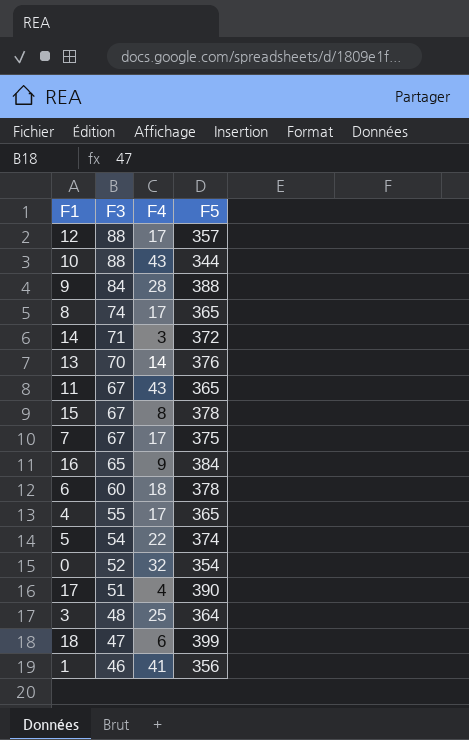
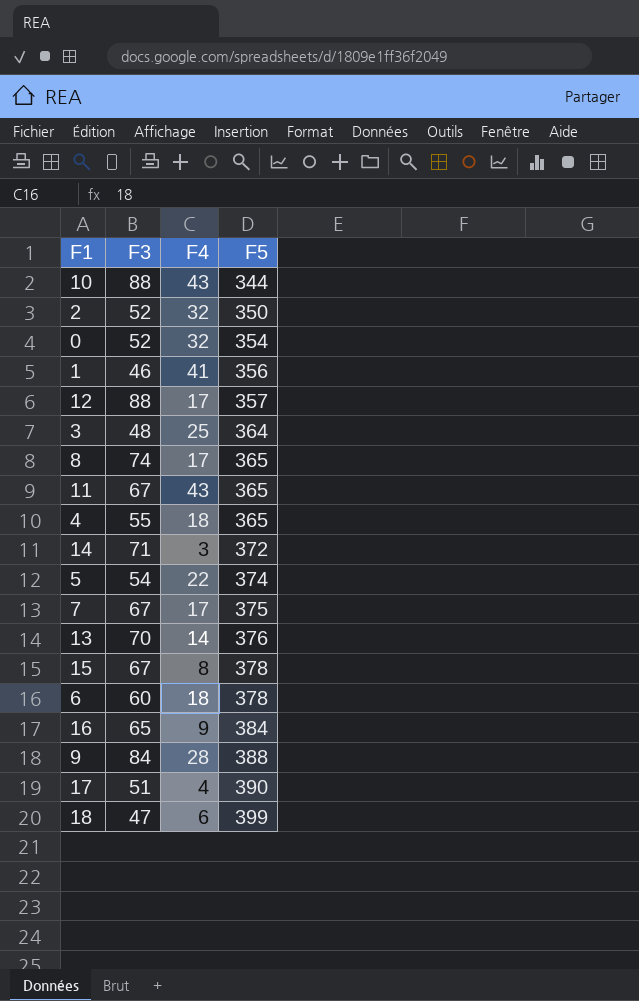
row order: F3 descending -> F5 ascending
row 2: none -> 52 | 32 | 350
4 | F4: 17 -> 18

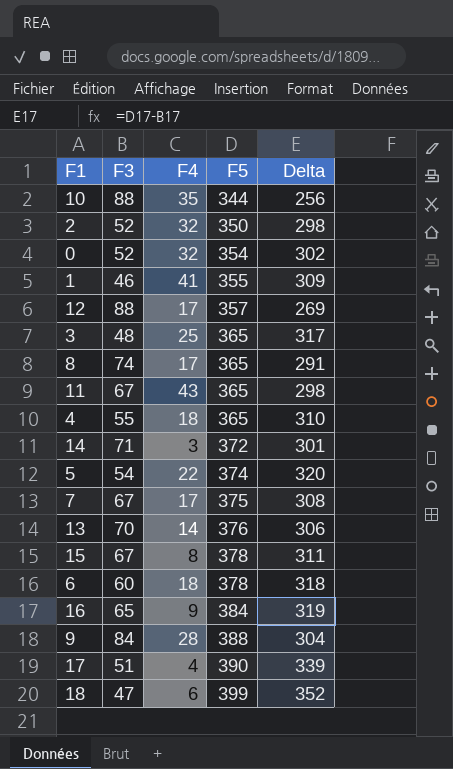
column Delta | formula: none -> [F5] - [F3]
10 | F4: 43 -> 35
1 | F5: 356 -> 355
3 | F5: 364 -> 365

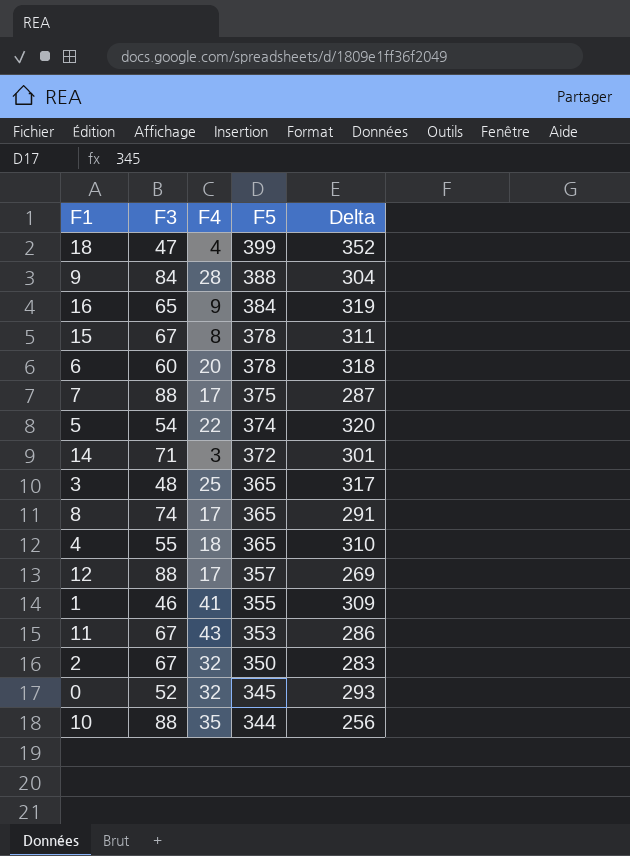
row order: F5 ascending -> F5 descending
row 13: 70 | 14 | 376 | 306 -> none
row 17: 51 | 4 | 390 | 339 -> none
18 | F4: 6 -> 4
6 | F4: 18 -> 20
7 | F3: 67 -> 88
7 | Delta: 308 -> 287
11 | F5: 365 -> 353
11 | Delta: 298 -> 286
2 | F3: 52 -> 67
2 | Delta: 298 -> 283
0 | F5: 354 -> 345
0 | Delta: 302 -> 293

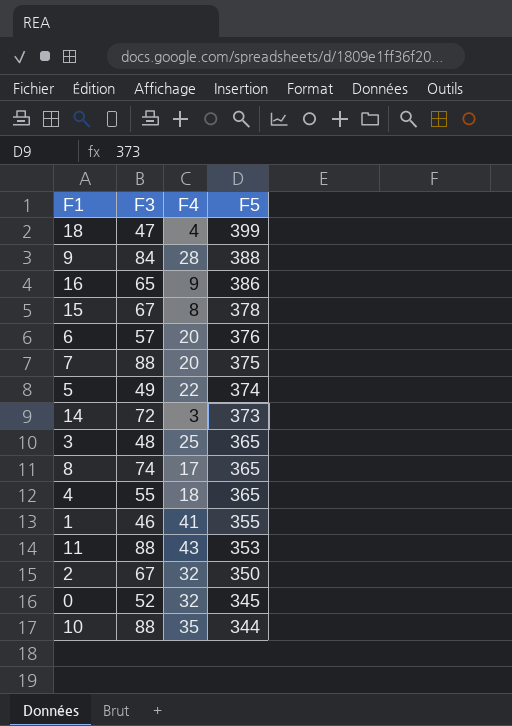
column Delta | formula: [F5] - [F3] -> none
row 12: 88 | 17 | 357 | 269 -> none
16 | F5: 384 -> 386
6 | F3: 60 -> 57
6 | F5: 378 -> 376
7 | F4: 17 -> 20
5 | F3: 54 -> 49
14 | F3: 71 -> 72
14 | F5: 372 -> 373
11 | F3: 67 -> 88

